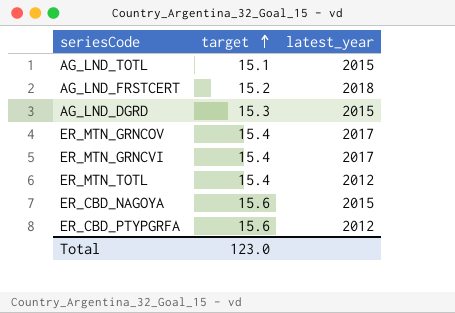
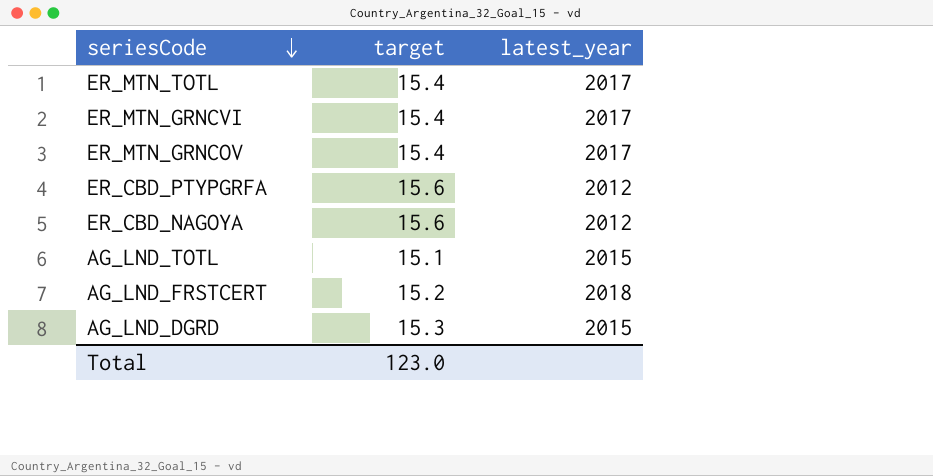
row order: target ascending -> seriesCode descending
ER_MTN_TOTL | latest_year: 2012 -> 2017
ER_CBD_NAGOYA | latest_year: 2015 -> 2012

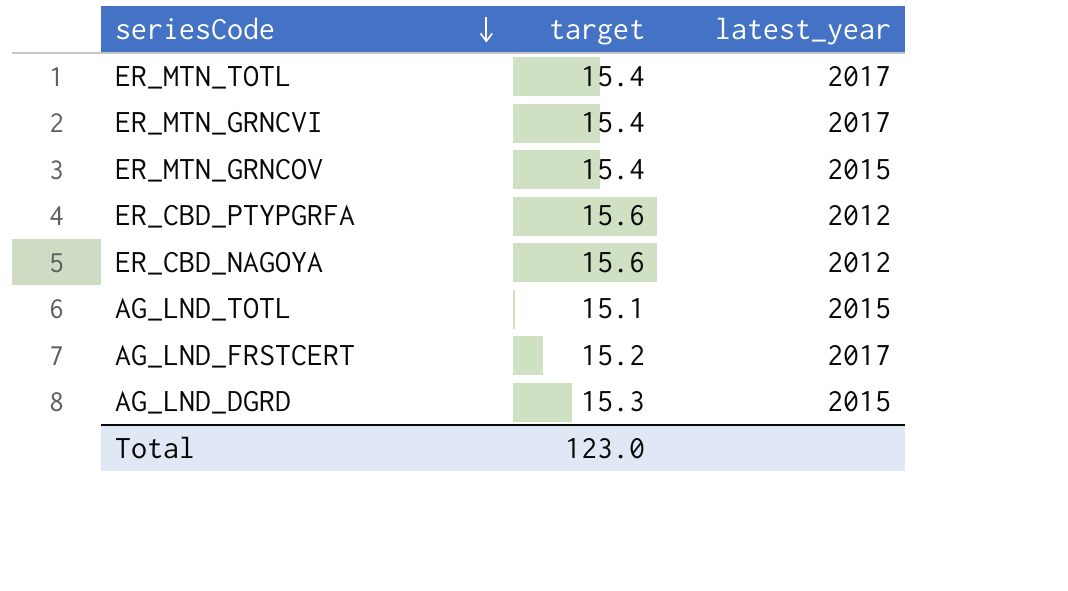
ER_MTN_GRNCOV | latest_year: 2017 -> 2015
AG_LND_FRSTCERT | latest_year: 2018 -> 2017

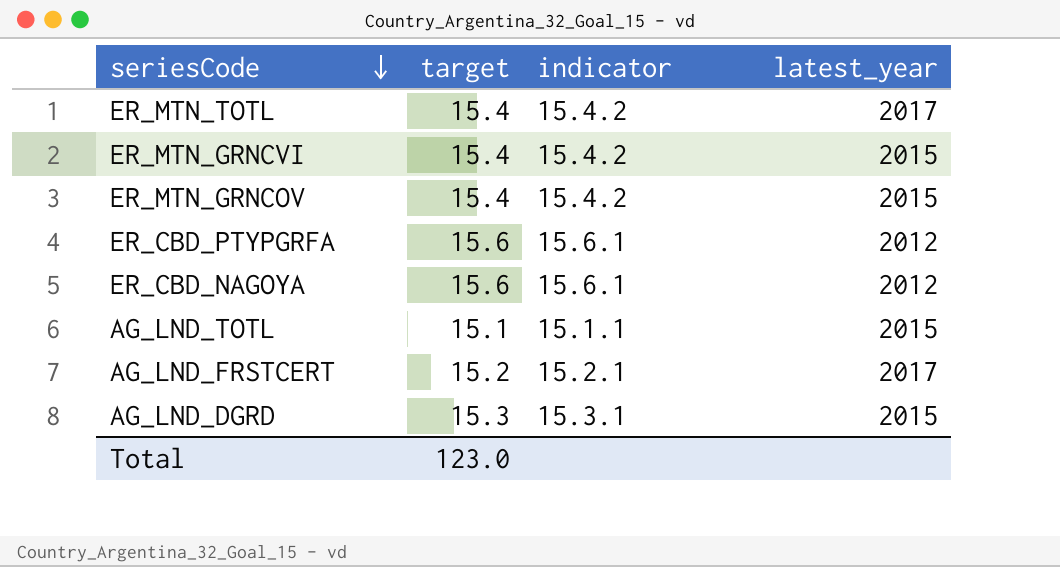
column indicator | position: none -> 3
ER_MTN_GRNCVI | latest_year: 2017 -> 2015

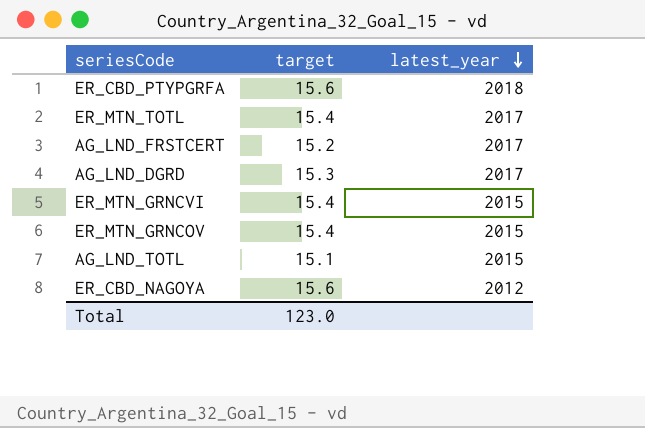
row order: seriesCode descending -> latest_year descending
column indicator | position: 3 -> none
ER_CBD_PTYPGRFA | latest_year: 2012 -> 2018
AG_LND_DGRD | latest_year: 2015 -> 2017

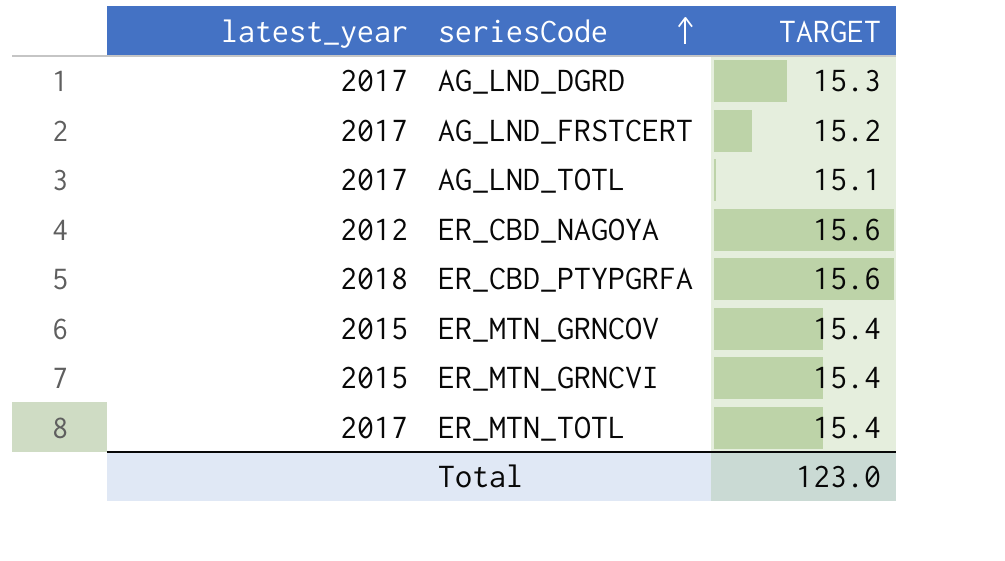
row order: latest_year descending -> seriesCode ascending
column latest_year | position: 3 -> 1
column name: target -> TARGET
AG_LND_TOTL | latest_year: 2015 -> 2017

